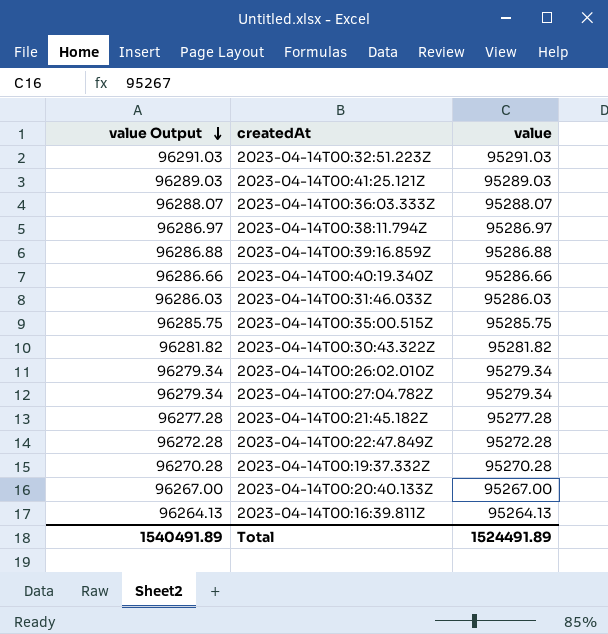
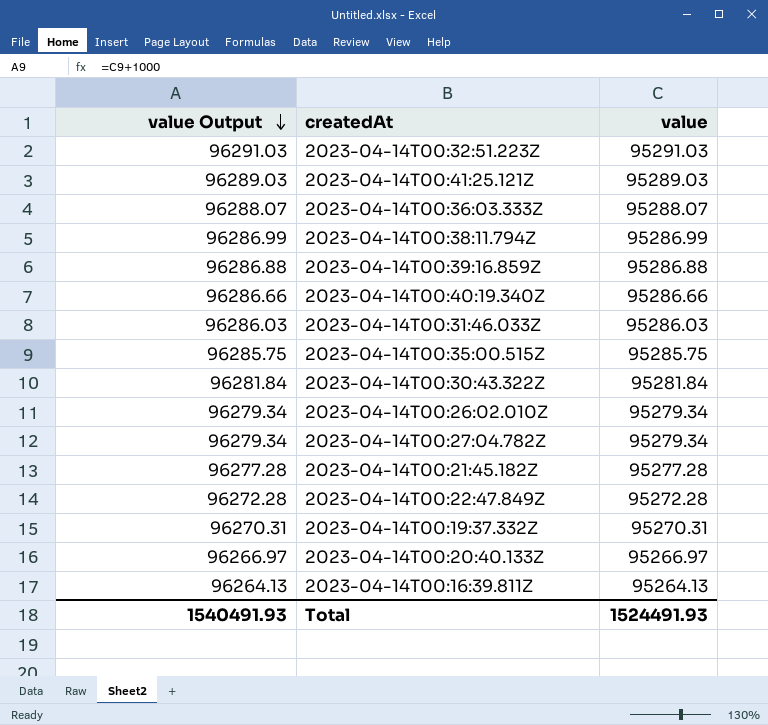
2023-04-14T00:38:11.794Z | value Output: 96286.97 -> 96286.99
2023-04-14T00:38:11.794Z | value: 95286.97 -> 95286.99
2023-04-14T00:30:43.322Z | value Output: 96281.82 -> 96281.84
2023-04-14T00:30:43.322Z | value: 95281.82 -> 95281.84
2023-04-14T00:19:37.332Z | value Output: 96270.28 -> 96270.31
2023-04-14T00:19:37.332Z | value: 95270.28 -> 95270.31
2023-04-14T00:20:40.133Z | value Output: 96267.00 -> 96266.97
2023-04-14T00:20:40.133Z | value: 95267.00 -> 95266.97
Total | value Output: 1540491.89 -> 1540491.93
Total | value: 1524491.89 -> 1524491.93

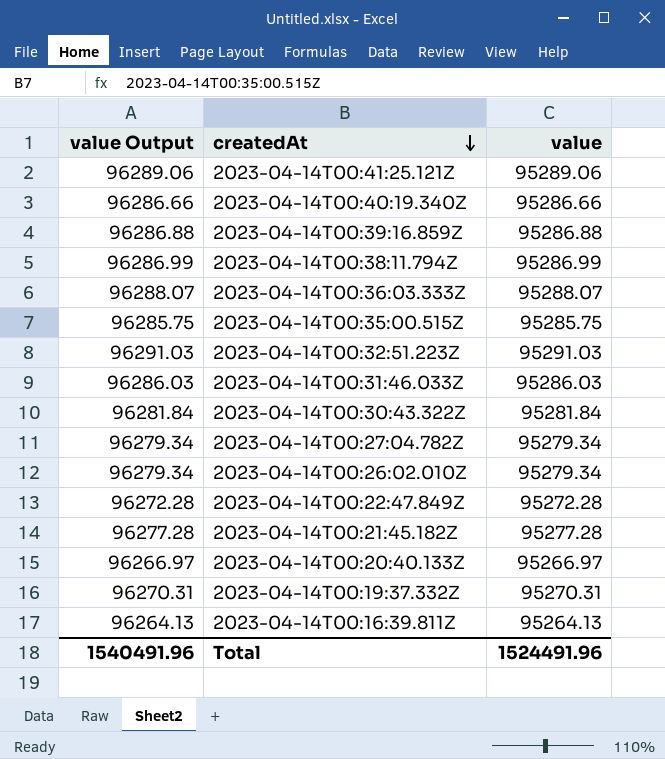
row order: value Output descending -> createdAt descending
2023-04-14T00:41:25.121Z | value Output: 96289.03 -> 96289.06
2023-04-14T00:41:25.121Z | value: 95289.03 -> 95289.06
Total | value Output: 1540491.93 -> 1540491.96
Total | value: 1524491.93 -> 1524491.96

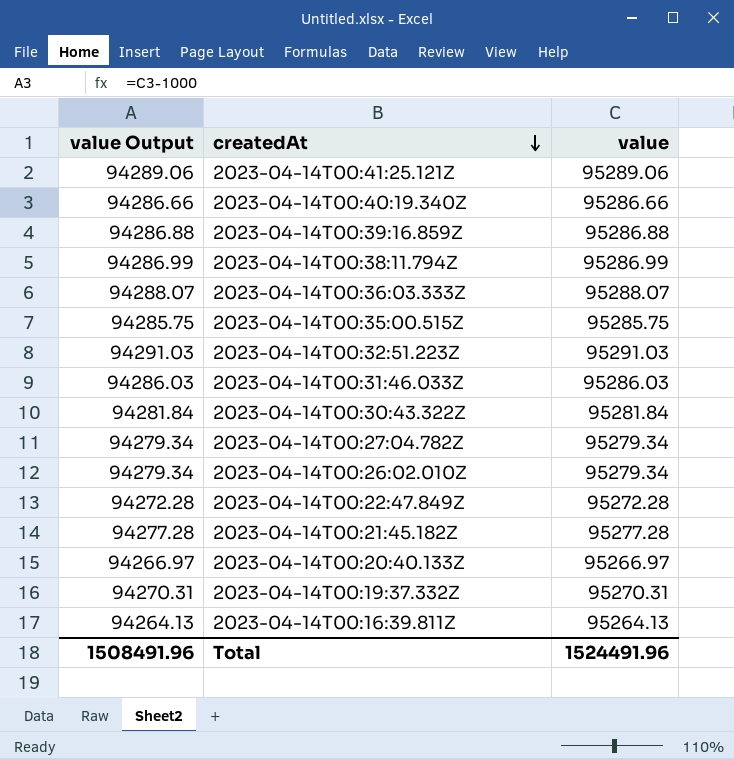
column value Output | formula: [value] + 1000 -> [value] - 1000
Total | value Output: 1540491.96 -> 1508491.96

